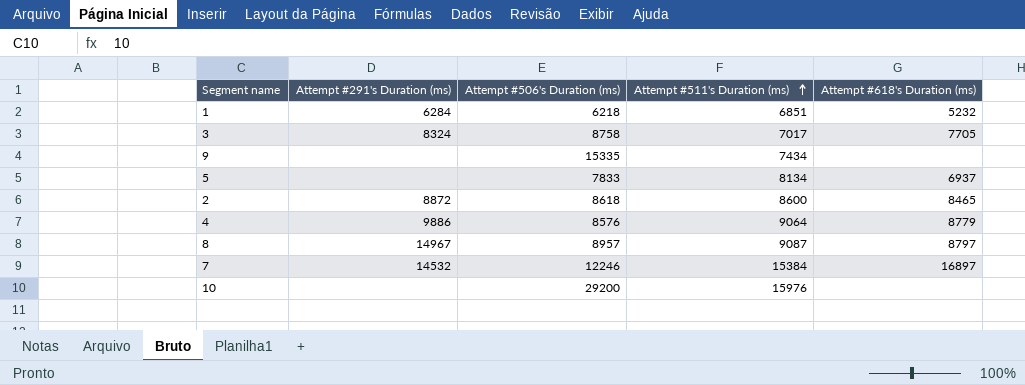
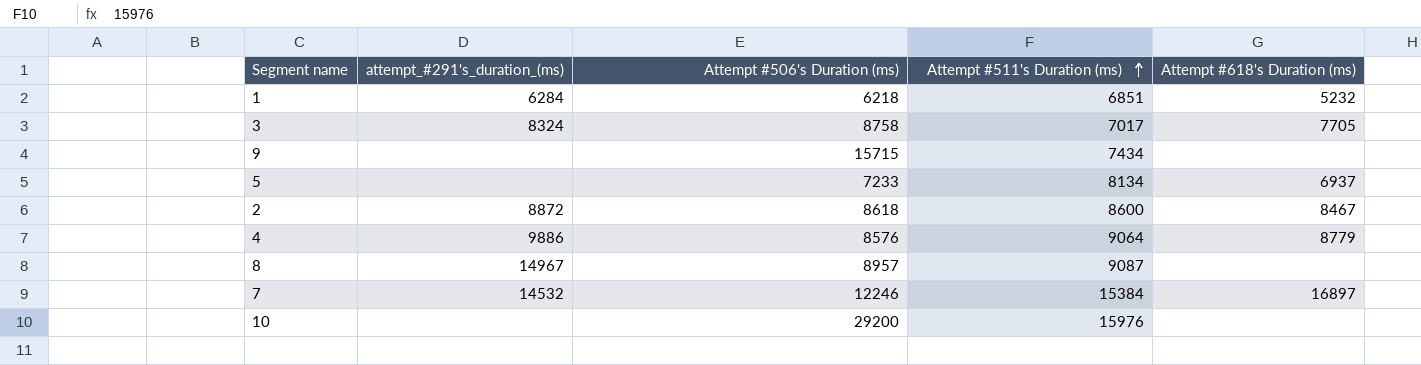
column name: Attempt #291's Duration (ms) -> attempt_#291's_duration_(ms)
9 | Attempt #506's Duration (ms): 15335 -> 15715
5 | Attempt #506's Duration (ms): 7833 -> 7233
2 | Attempt #618's Duration (ms): 8465 -> 8467
8 | Attempt #618's Duration (ms): 8797 -> none

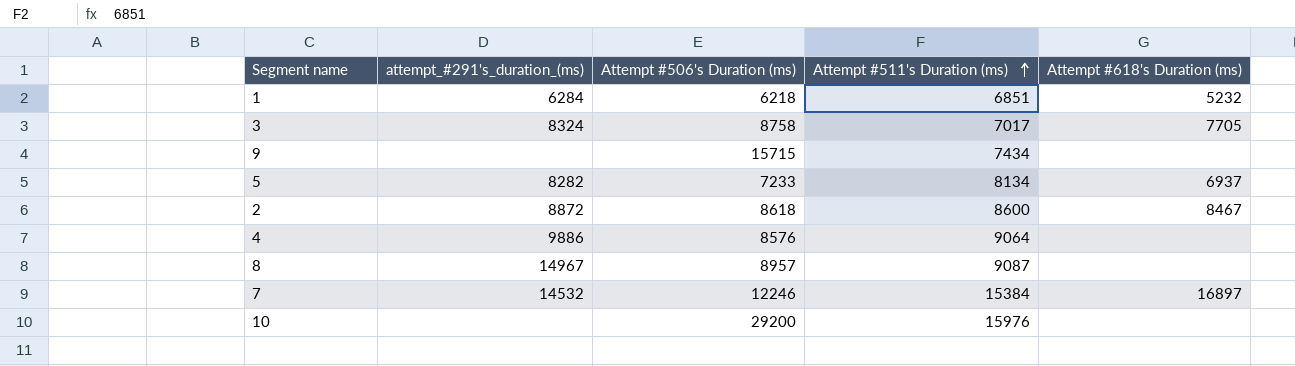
5 | attempt_#291's_duration_(ms): none -> 8282
4 | Attempt #618's Duration (ms): 8779 -> none

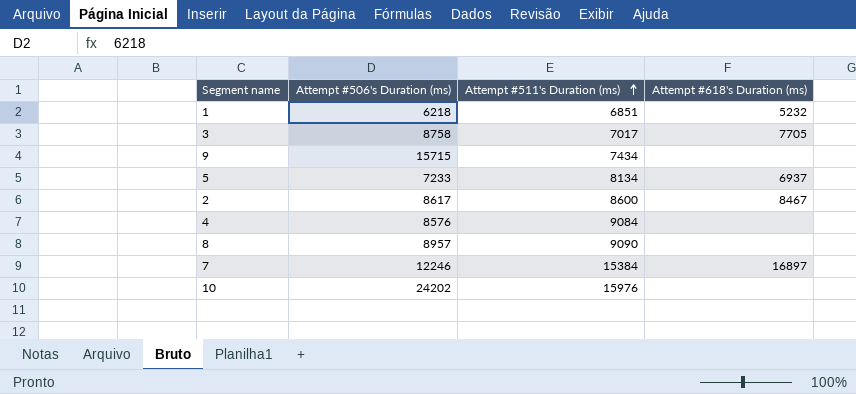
column attempt_#291's_duration_(ms) | position: 2 -> none
2 | Attempt #506's Duration (ms): 8618 -> 8617
4 | Attempt #511's Duration (ms): 9064 -> 9084
8 | Attempt #511's Duration (ms): 9087 -> 9090
10 | Attempt #506's Duration (ms): 29200 -> 24202

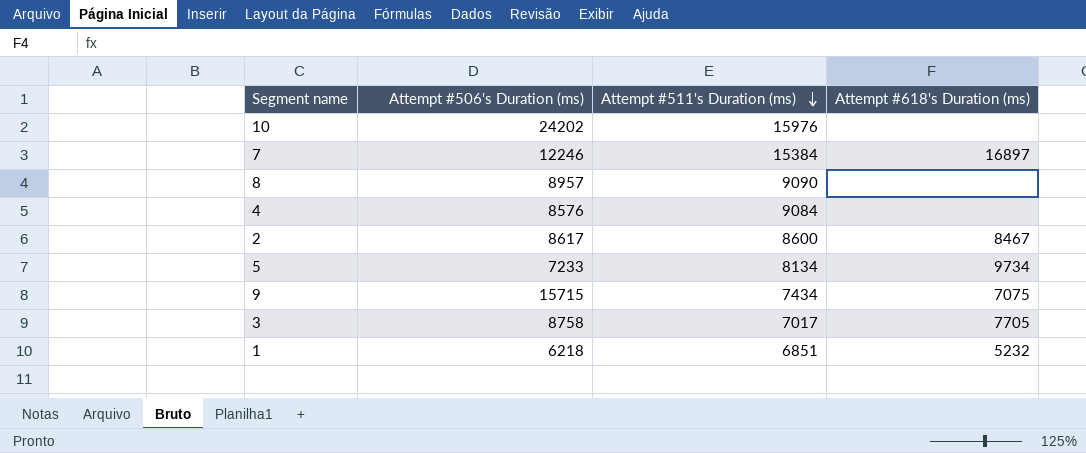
row order: Attempt #511's Duration (ms) ascending -> Attempt #511's Duration (ms) descending
5 | Attempt #618's Duration (ms): 6937 -> 9734
9 | Attempt #618's Duration (ms): none -> 7075

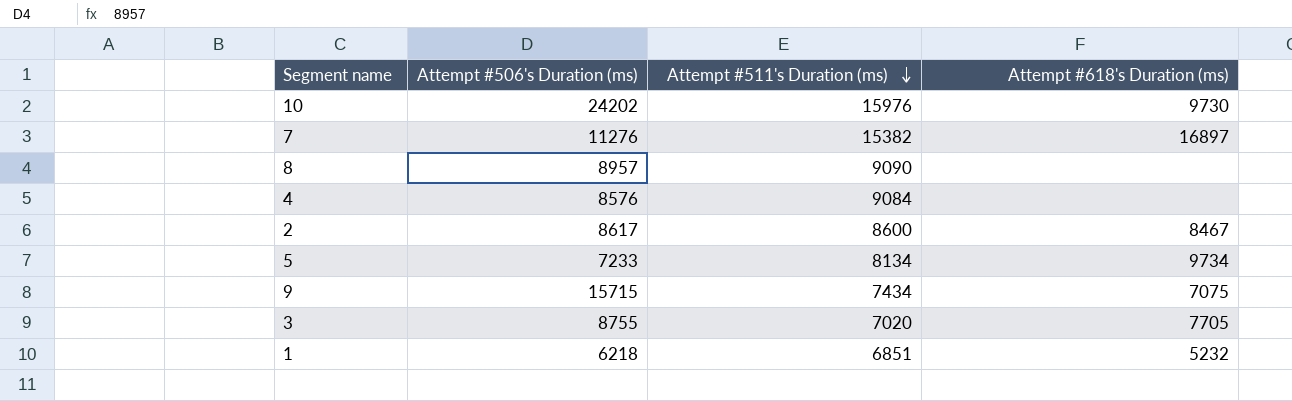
10 | Attempt #618's Duration (ms): none -> 9730
7 | Attempt #506's Duration (ms): 12246 -> 11276
7 | Attempt #511's Duration (ms): 15384 -> 15382
3 | Attempt #506's Duration (ms): 8758 -> 8755
3 | Attempt #511's Duration (ms): 7017 -> 7020

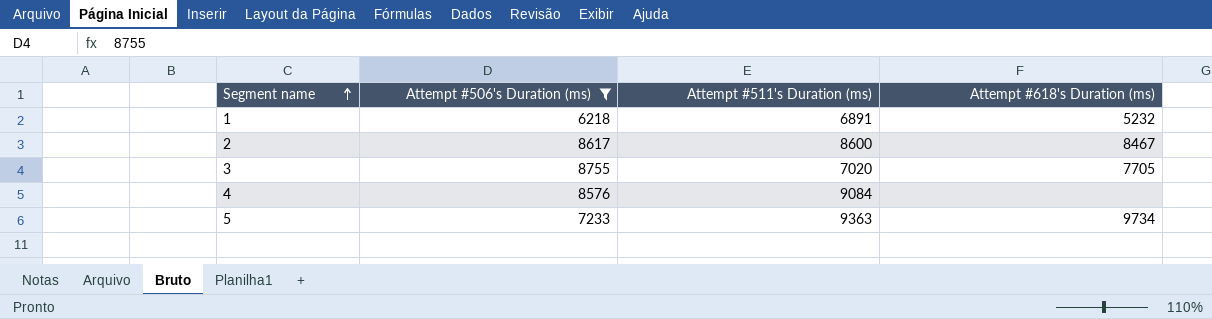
filter: none -> Attempt #506's Duration (ms) <= 8755
row order: Attempt #511's Duration (ms) descending -> Segment name ascending
1 | Attempt #511's Duration (ms): 6851 -> 6891
5 | Attempt #511's Duration (ms): 8134 -> 9363

